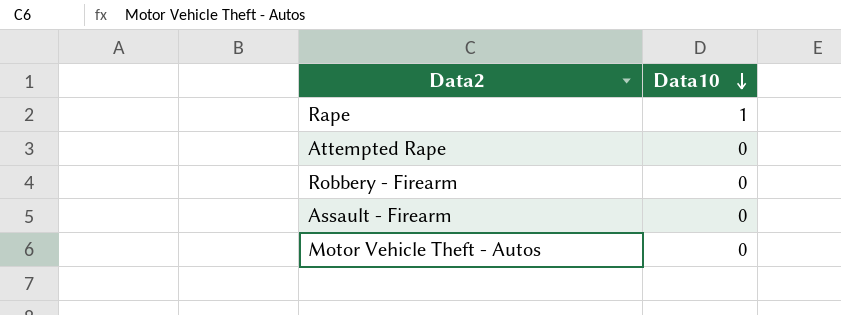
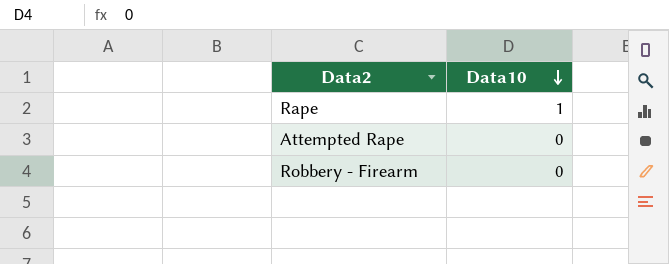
row Assault - Firearm: 0 -> none
row Motor Vehicle Theft - Autos: 0 -> none

